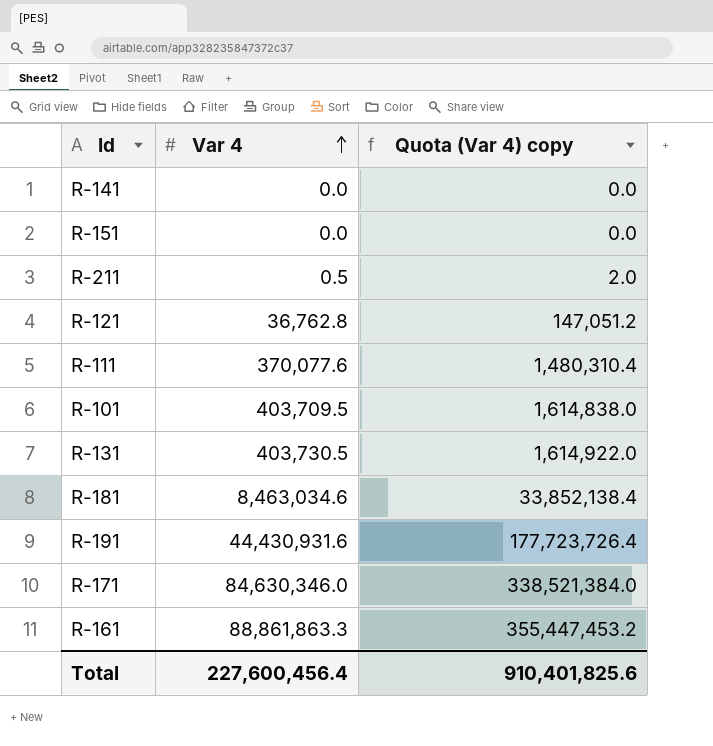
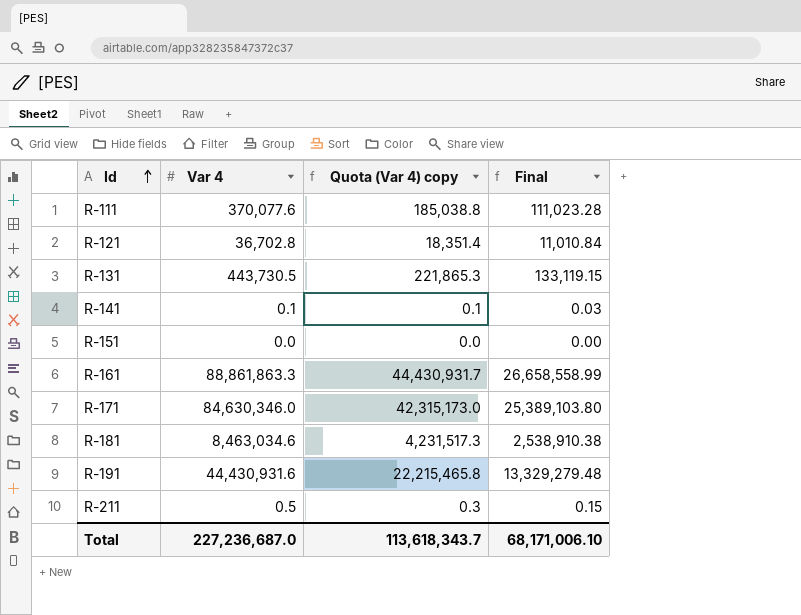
row order: Var 4 ascending -> Id ascending
column Quota (Var 4) copy | formula: [Var 4] * 4 -> [Var 4] * 0.5
column Final | formula: none -> [Var 4] * 0.3
row R-101: 403,709.5 | 1,614,838.0 -> none
R-121 | Var 4: 36,762.8 -> 36,702.8
R-131 | Var 4: 403,730.5 -> 443,730.5
R-141 | Var 4: 0.0 -> 0.1
Total | Var 4: 227,600,456.4 -> 227,236,687.0
Total | Quota (Var 4) copy: 910,401,825.6 -> 113,618,343.7

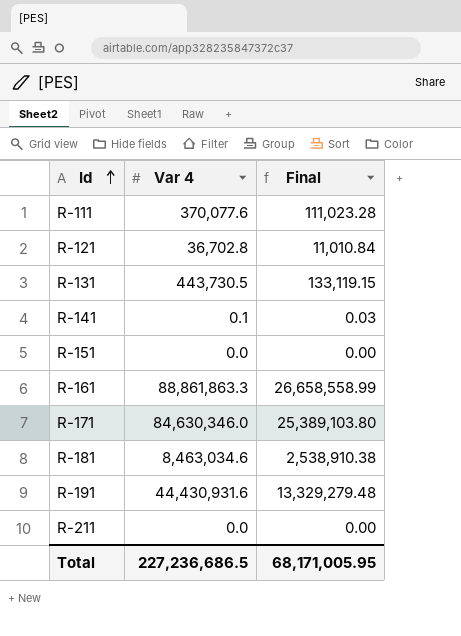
column Quota (Var 4) copy | formula: [Var 4] * 0.5 -> none
R-211 | Var 4: 0.5 -> 0.0
R-211 | Final: 0.15 -> 0.00
Total | Var 4: 227,236,687.0 -> 227,236,686.5
Total | Final: 68,171,006.10 -> 68,171,005.95

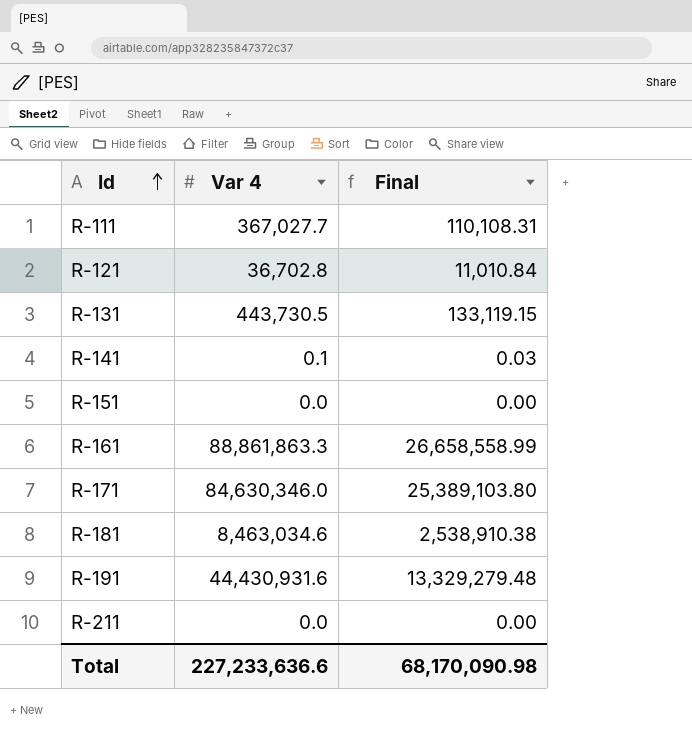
R-111 | Var 4: 370,077.6 -> 367,027.7
R-111 | Final: 111,023.28 -> 110,108.31
Total | Var 4: 227,236,686.5 -> 227,233,636.6
Total | Final: 68,171,005.95 -> 68,170,090.98

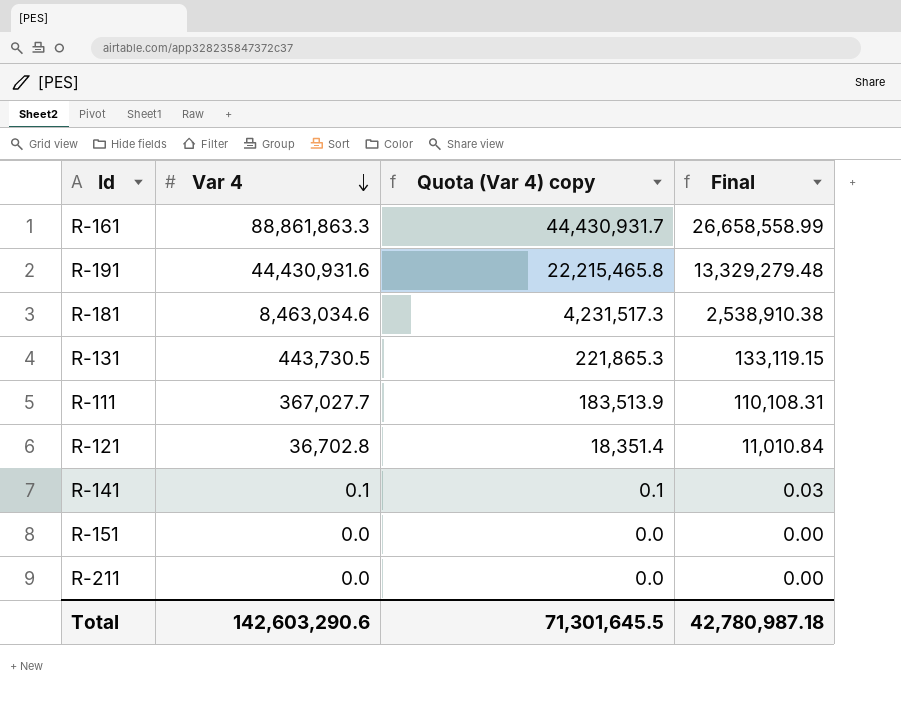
row order: Id ascending -> Var 4 descending
column Quota (Var 4) copy | formula: none -> [Var 4] * 0.5
row R-171: 84,630,346.0 | 25,389,103.80 -> none
Total | Var 4: 227,233,636.6 -> 142,603,290.6
Total | Final: 68,170,090.98 -> 42,780,987.18

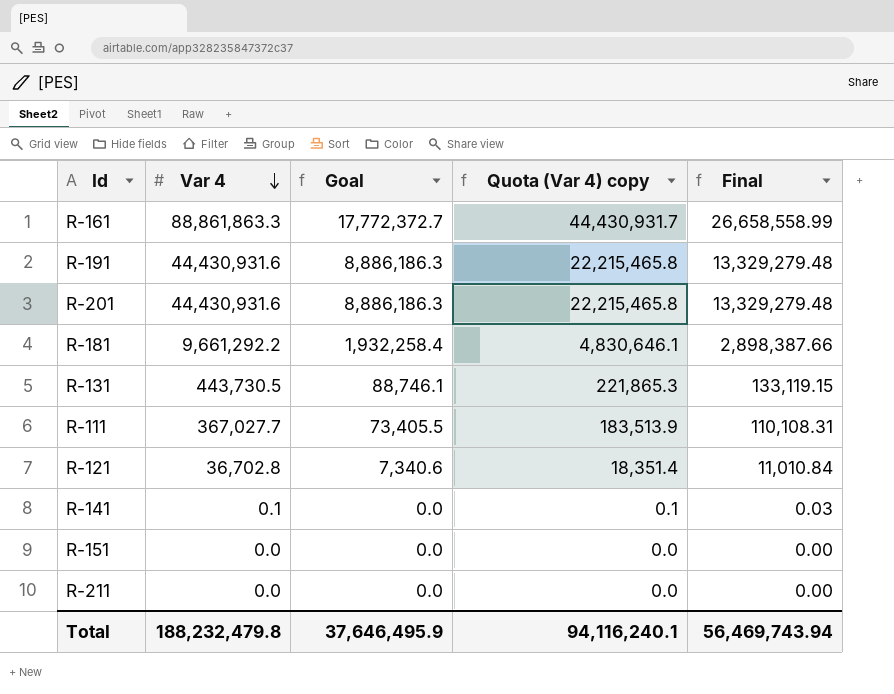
column Goal | formula: none -> [Var 4] * 0.2
row R-201: none -> 44,430,931.6 | 8,886,186.3 | 22,215,465.8 | 13,329,279.48
R-181 | Var 4: 8,463,034.6 -> 9,661,292.2
R-181 | Quota (Var 4) copy: 4,231,517.3 -> 4,830,646.1
R-181 | Final: 2,538,910.38 -> 2,898,387.66
Total | Var 4: 142,603,290.6 -> 188,232,479.8
Total | Quota (Var 4) copy: 71,301,645.5 -> 94,116,240.1
Total | Final: 42,780,987.18 -> 56,469,743.94

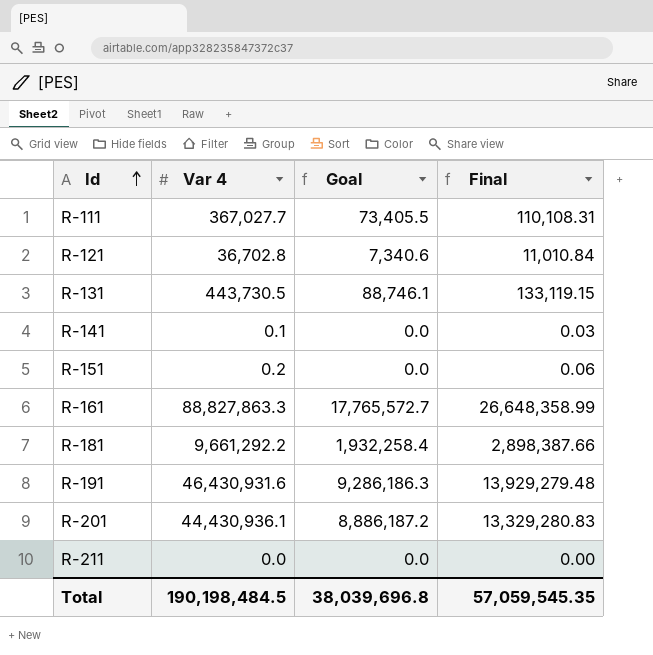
row order: Var 4 descending -> Id ascending
column Quota (Var 4) copy | formula: [Var 4] * 0.5 -> none
R-151 | Var 4: 0.0 -> 0.2
R-151 | Final: 0.00 -> 0.06
R-161 | Var 4: 88,861,863.3 -> 88,827,863.3
R-161 | Goal: 17,772,372.7 -> 17,765,572.7
R-161 | Final: 26,658,558.99 -> 26,648,358.99
R-191 | Var 4: 44,430,931.6 -> 46,430,931.6
R-191 | Goal: 8,886,186.3 -> 9,286,186.3
R-191 | Final: 13,329,279.48 -> 13,929,279.48
R-201 | Var 4: 44,430,931.6 -> 44,430,936.1
R-201 | Goal: 8,886,186.3 -> 8,886,187.2
R-201 | Final: 13,329,279.48 -> 13,329,280.83
Total | Var 4: 188,232,479.8 -> 190,198,484.5
Total | Goal: 37,646,495.9 -> 38,039,696.8
Total | Final: 56,469,743.94 -> 57,059,545.35

